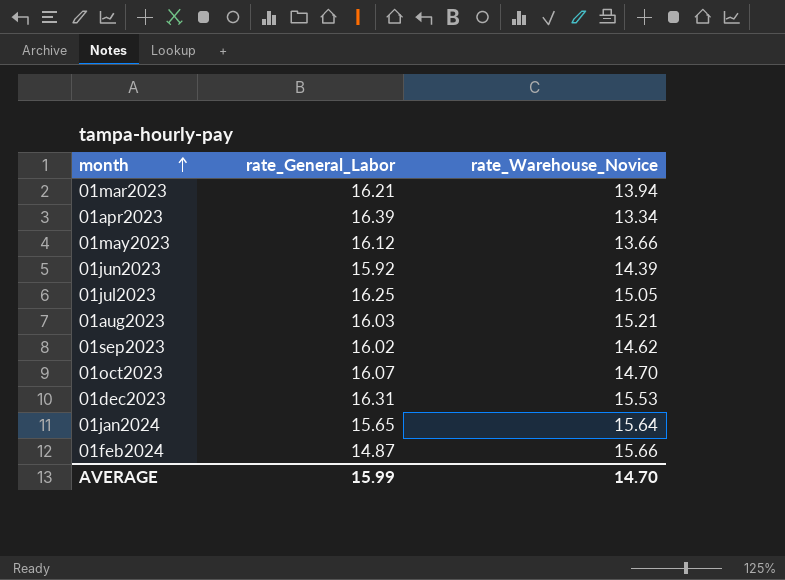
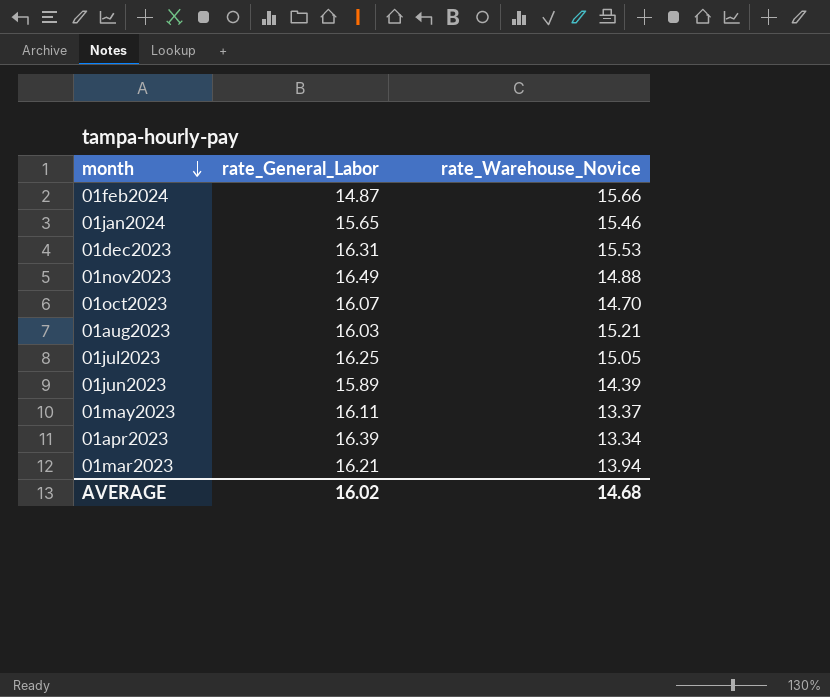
row order: month ascending -> month descending
row 01sep2023: 16.02 | 14.62 -> none
01jan2024 | rate_Warehouse_Novice: 15.64 -> 15.46
row 01nov2023: none -> 16.49 | 14.88
01jun2023 | rate_General_Labor: 15.92 -> 15.89
01may2023 | rate_General_Labor: 16.12 -> 16.11
01may2023 | rate_Warehouse_Novice: 13.66 -> 13.37
AVERAGE | rate_General_Labor: 15.99 -> 16.02
AVERAGE | rate_Warehouse_Novice: 14.70 -> 14.68

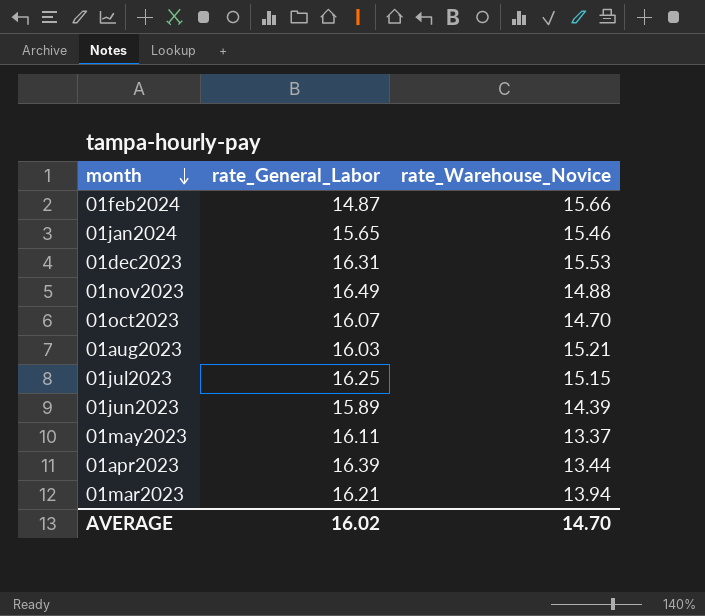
01jul2023 | rate_Warehouse_Novice: 15.05 -> 15.15
01apr2023 | rate_Warehouse_Novice: 13.34 -> 13.44
AVERAGE | rate_Warehouse_Novice: 14.68 -> 14.70

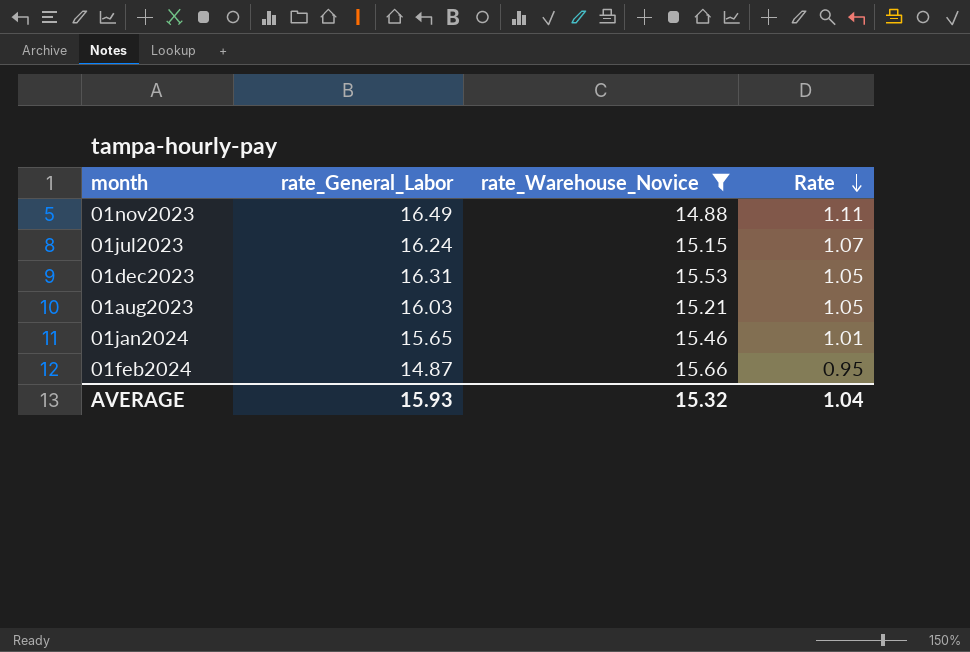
filter: none -> rate_Warehouse_Novice >= 14.88
row order: month descending -> Rate descending
column Rate | formula: none -> [rate_General_Labor] / [rate_Warehouse_Novice]
01jul2023 | rate_General_Labor: 16.25 -> 16.24
AVERAGE | rate_General_Labor: 16.02 -> 15.93
AVERAGE | rate_Warehouse_Novice: 14.70 -> 15.32

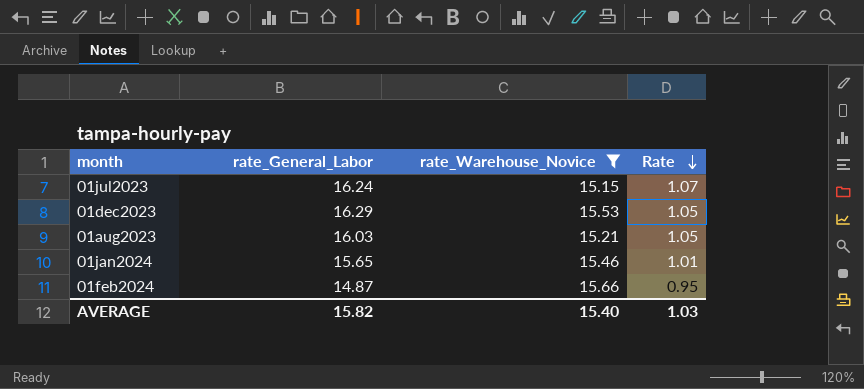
row 01nov2023: 16.49 | 14.88 | 1.11 -> none
01dec2023 | rate_General_Labor: 16.31 -> 16.29
AVERAGE | rate_General_Labor: 15.93 -> 15.82
AVERAGE | rate_Warehouse_Novice: 15.32 -> 15.40
AVERAGE | Rate: 1.04 -> 1.03

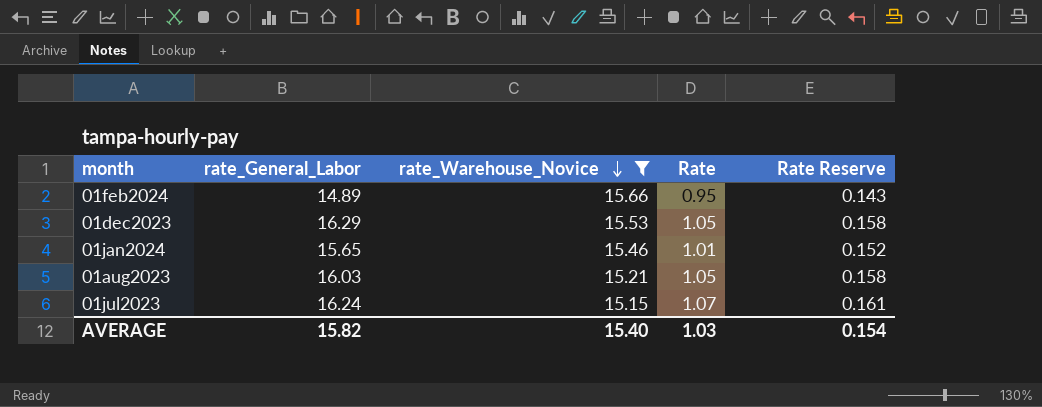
row order: Rate descending -> rate_Warehouse_Novice descending
column Rate Reserve | formula: none -> [Rate] * 0.15
01feb2024 | rate_General_Labor: 14.87 -> 14.89

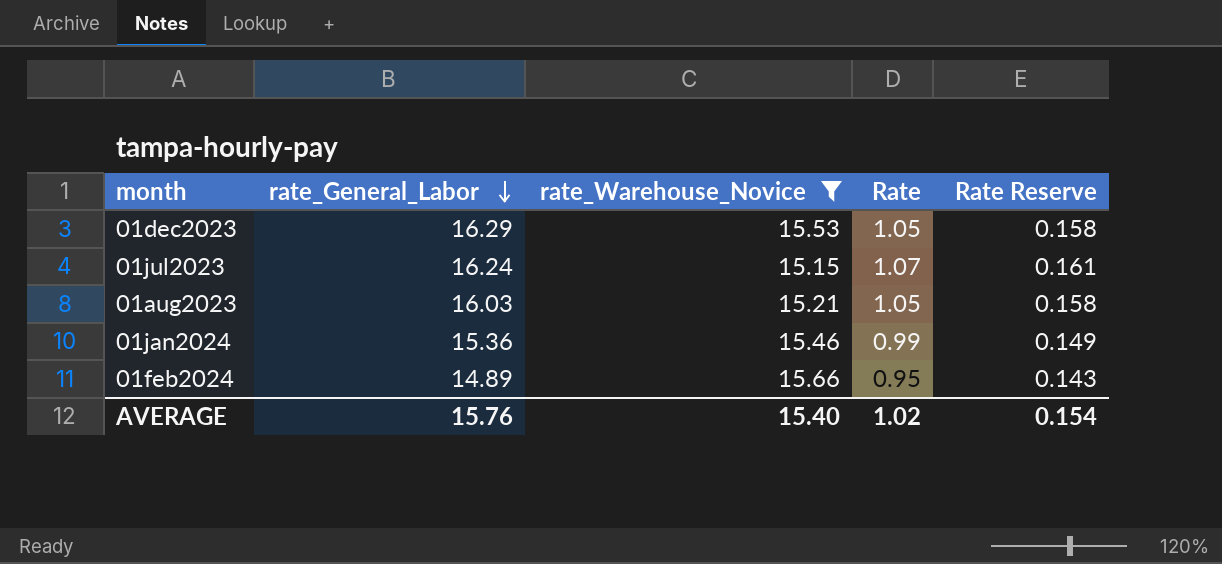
row order: rate_Warehouse_Novice descending -> rate_General_Labor descending
01jan2024 | rate_General_Labor: 15.65 -> 15.36
01jan2024 | Rate: 1.01 -> 0.99
01jan2024 | Rate Reserve: 0.152 -> 0.149
AVERAGE | rate_General_Labor: 15.82 -> 15.76
AVERAGE | Rate: 1.03 -> 1.02

